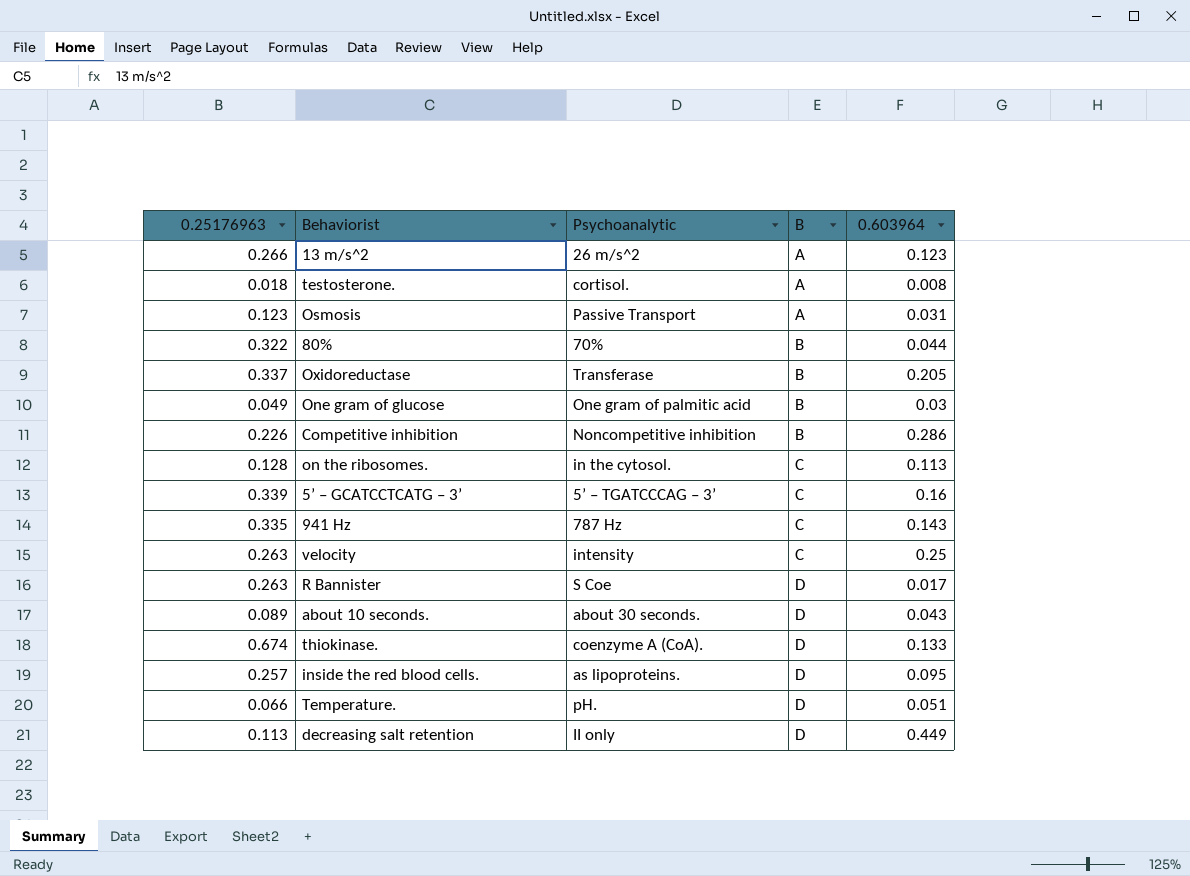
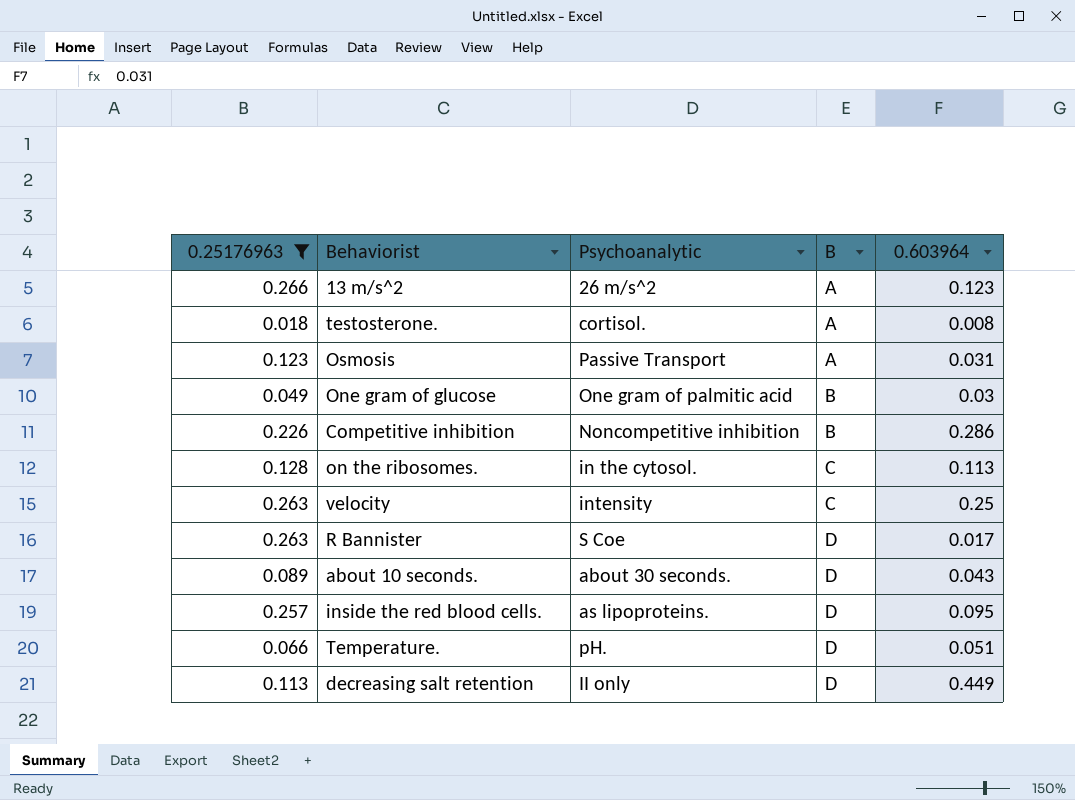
filter: none -> 0.25176963 <= 0.266

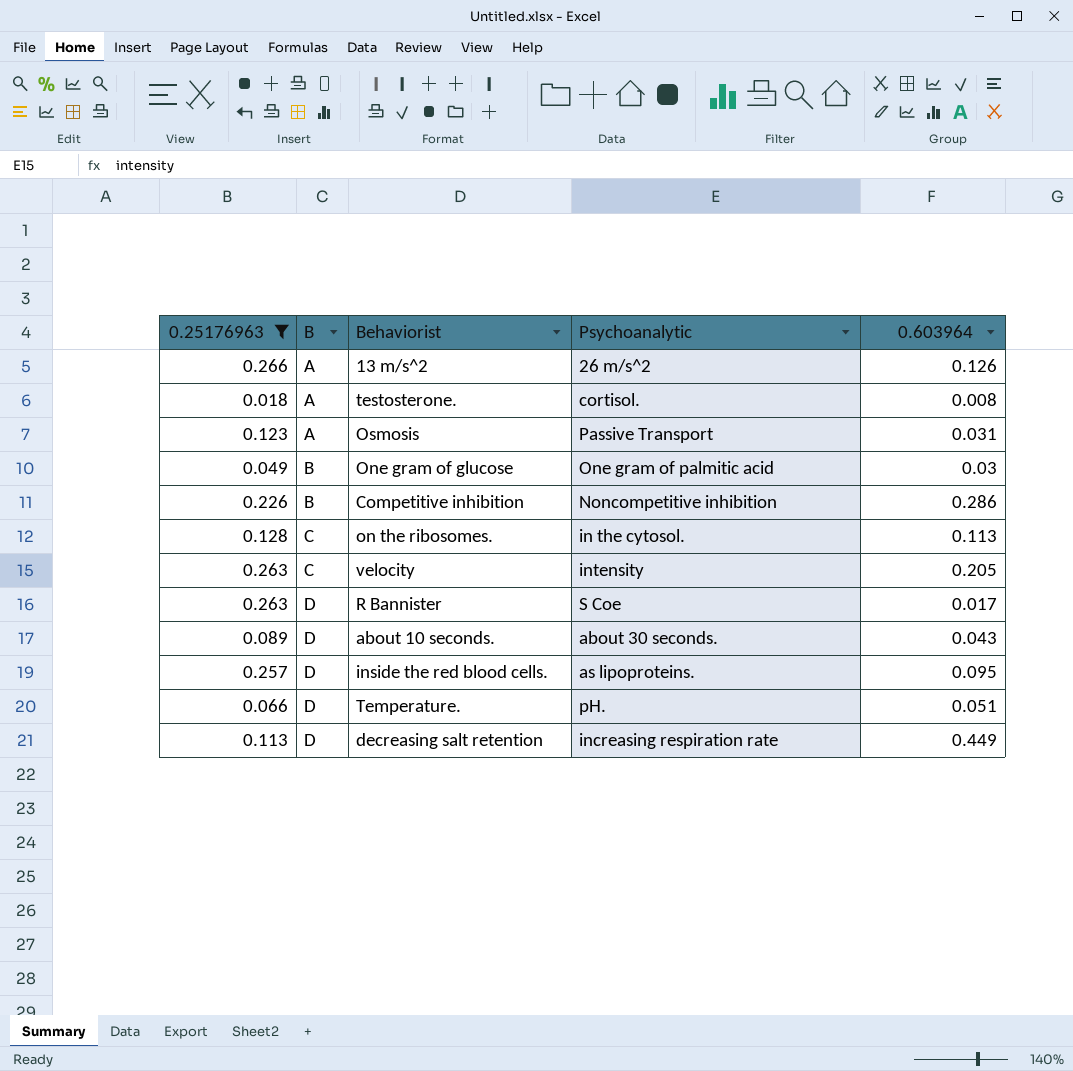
column B | position: 4 -> 2
13 m/s^2 | 0.603964: 0.123 -> 0.126
velocity | 0.603964: 0.25 -> 0.205
decreasing salt retention | Psychoanalytic: II only -> increasing respiration rate

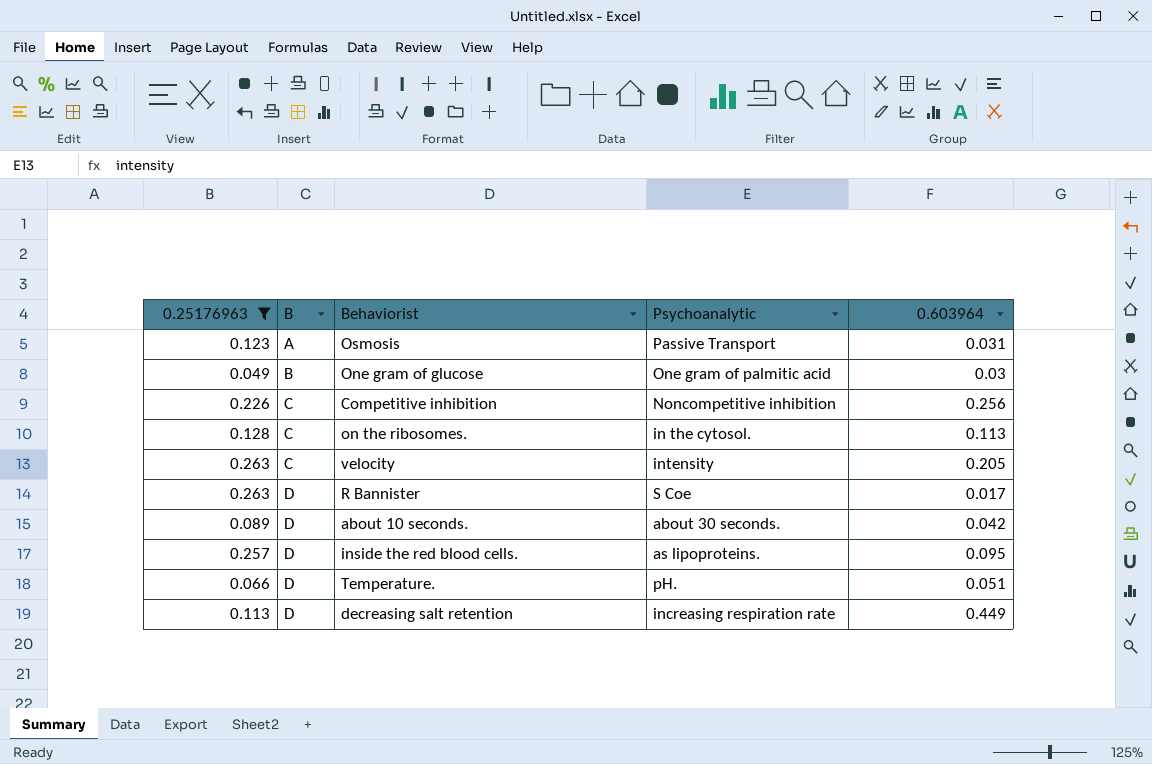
row 13 m/s^2: 0.266 | A | 26 m/s^2 | 0.126 -> none
row testosterone.: 0.018 | A | cortisol. | 0.008 -> none
Competitive inhibition | B: B -> C
Competitive inhibition | 0.603964: 0.286 -> 0.256
about 10 seconds. | 0.603964: 0.043 -> 0.042

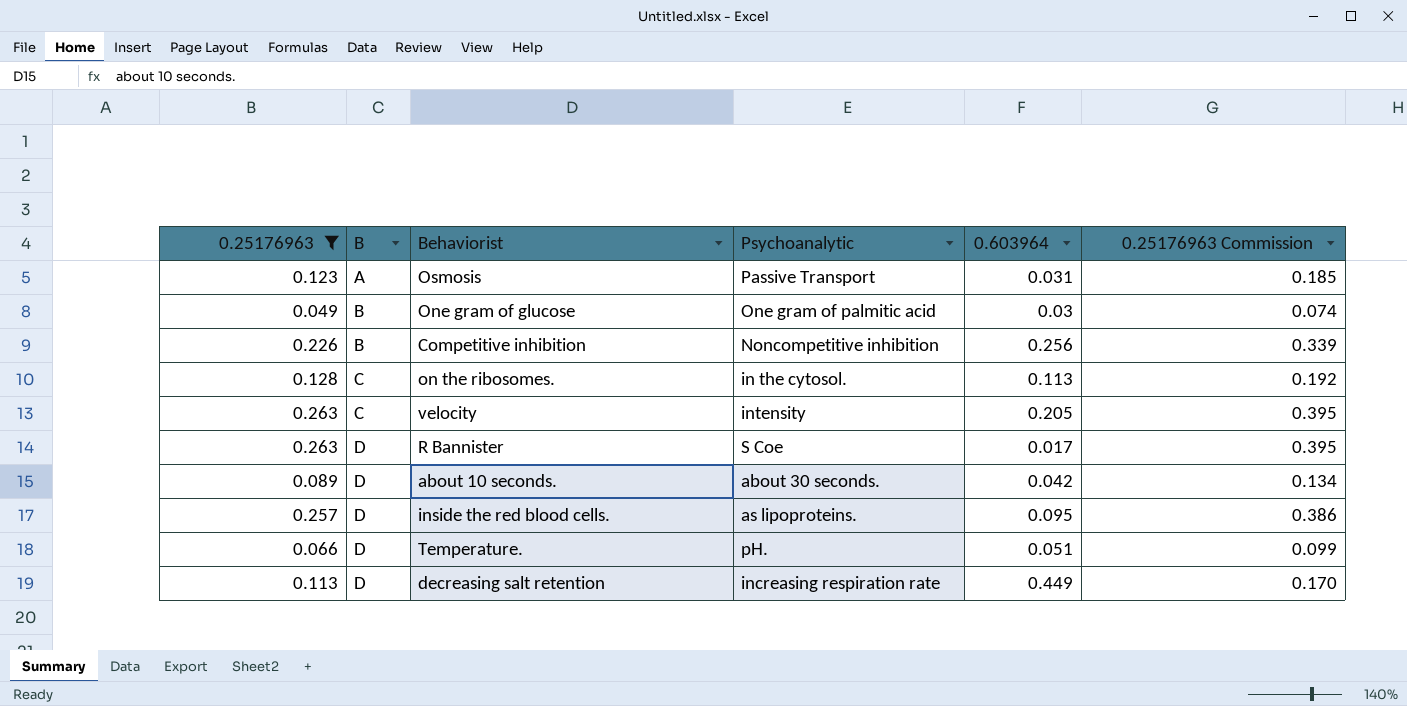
column 0.25176963 Commission | formula: none -> [0.25176963] * 1.5
Competitive inhibition | B: C -> B

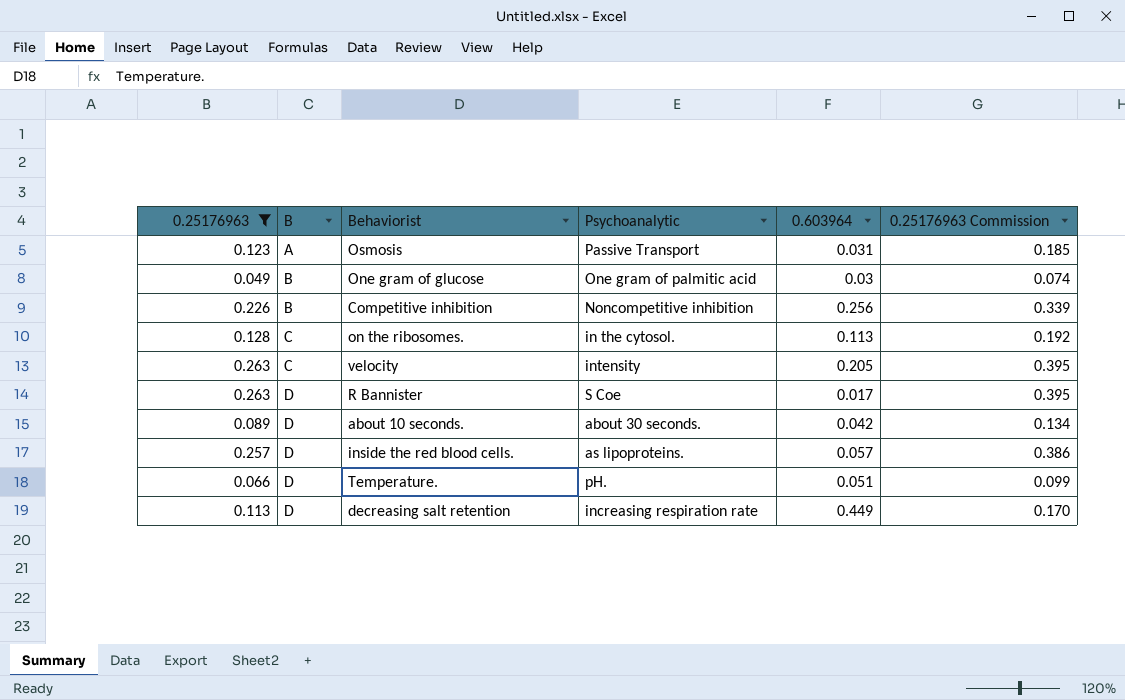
inside the red blood cells. | 0.603964: 0.095 -> 0.057

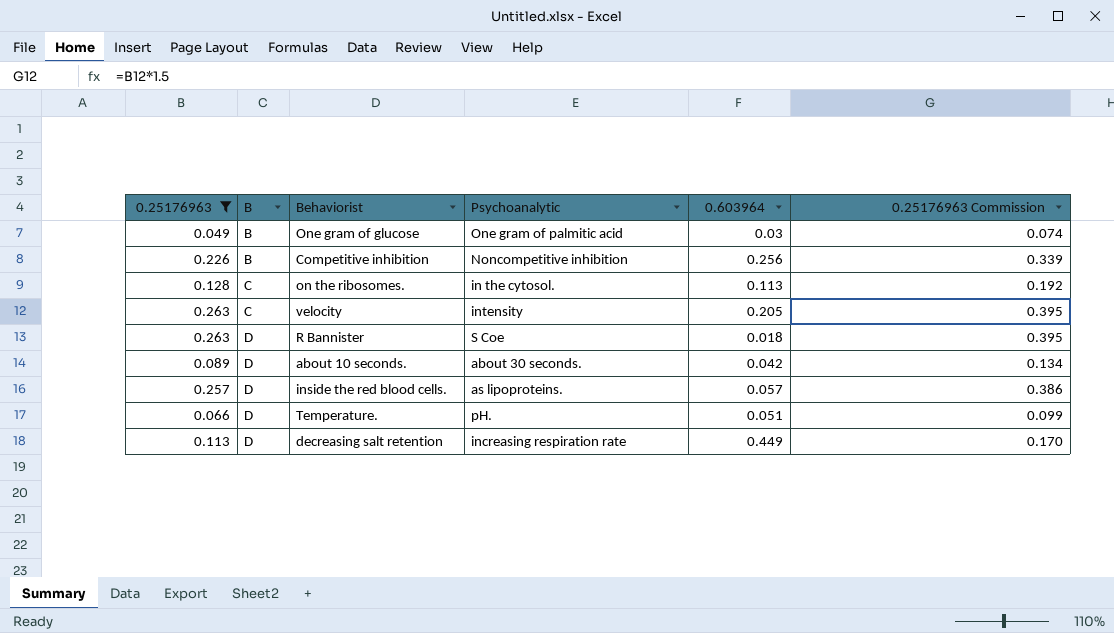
row Osmosis: 0.123 | A | Passive Transport | 0.031 | 0.185 -> none
R Bannister | 0.603964: 0.017 -> 0.018

